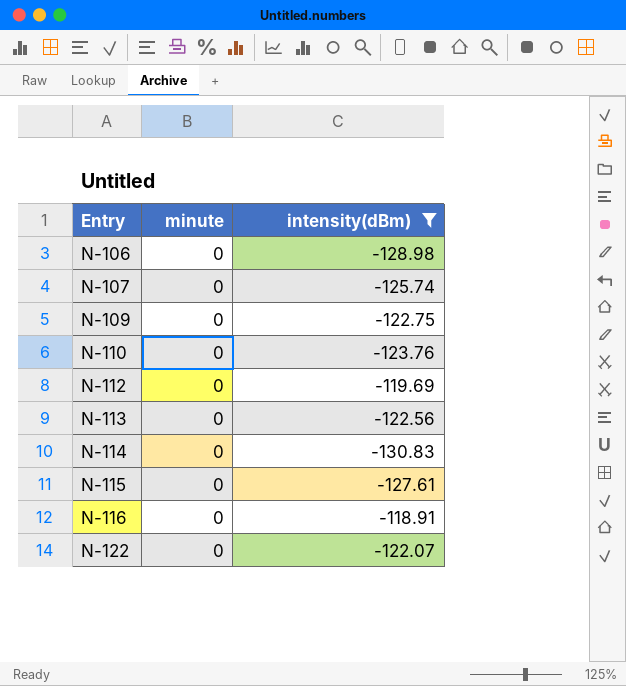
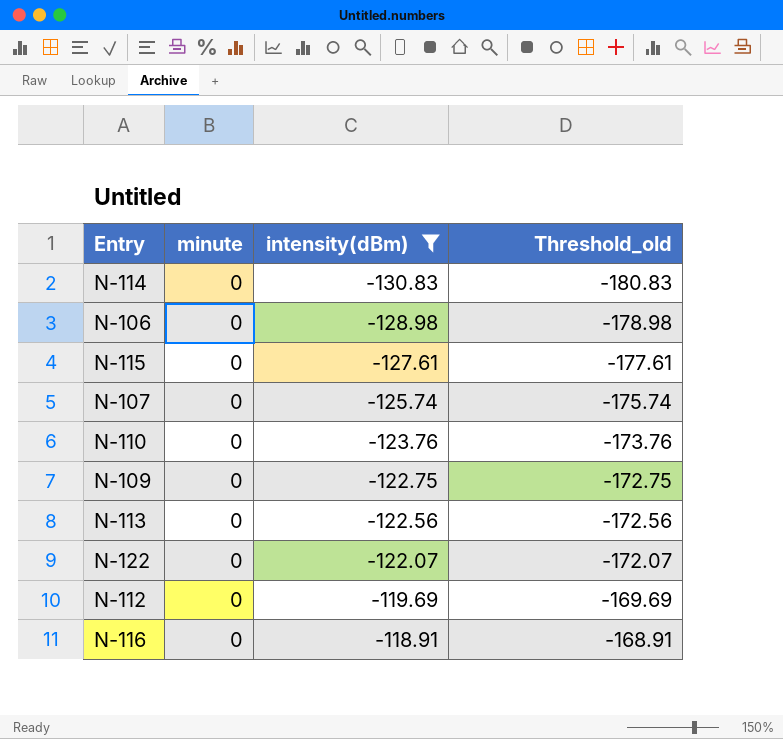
row order: Entry ascending -> intensity(dBm) ascending
column Threshold_old | formula: none -> [intensity(dBm)] - 50

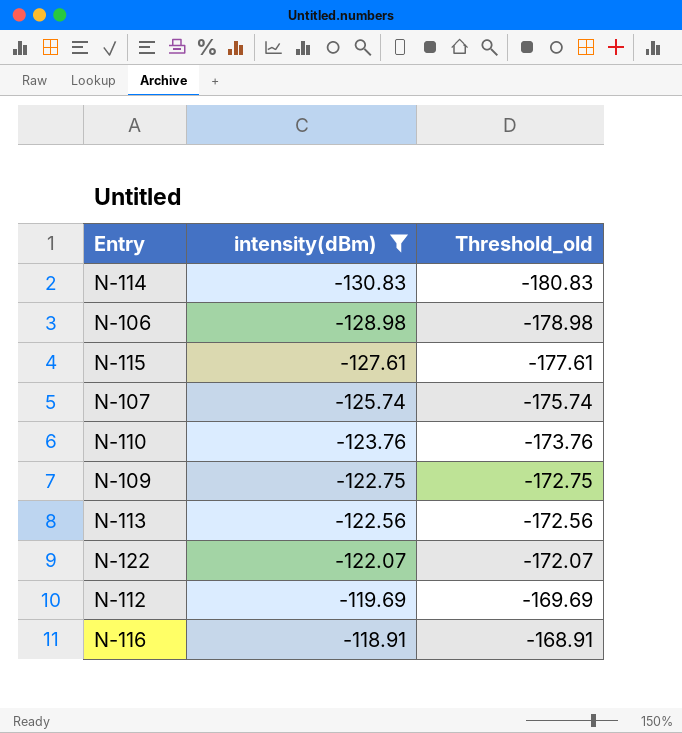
column minute | position: 2 -> none

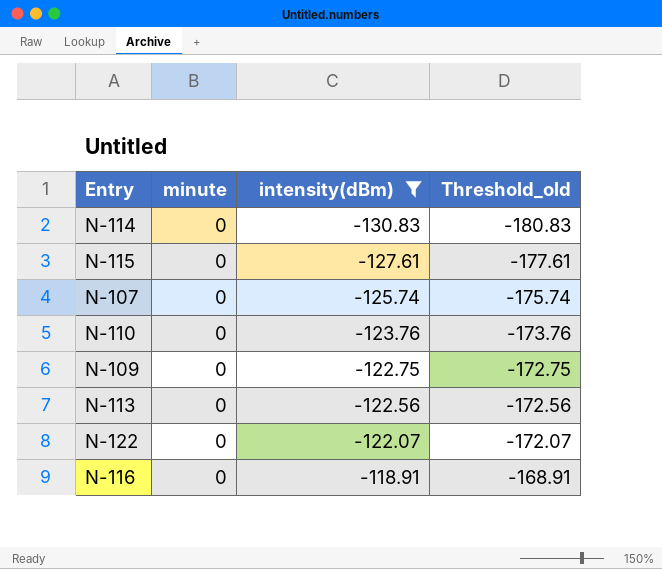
column minute | position: none -> 2
row N-106: -128.98 | -178.98 -> none
row N-112: -119.69 | -169.69 -> none

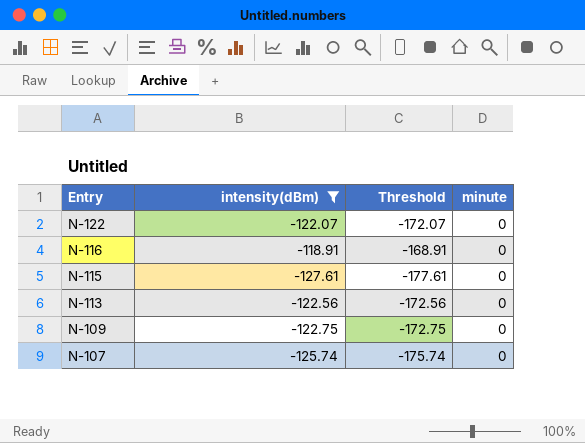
row order: intensity(dBm) ascending -> Entry descending
column name: Threshold_old -> Threshold
column minute | position: 2 -> 4
row N-114: 0 | -130.83 | -180.83 -> none
row N-110: 0 | -123.76 | -173.76 -> none

